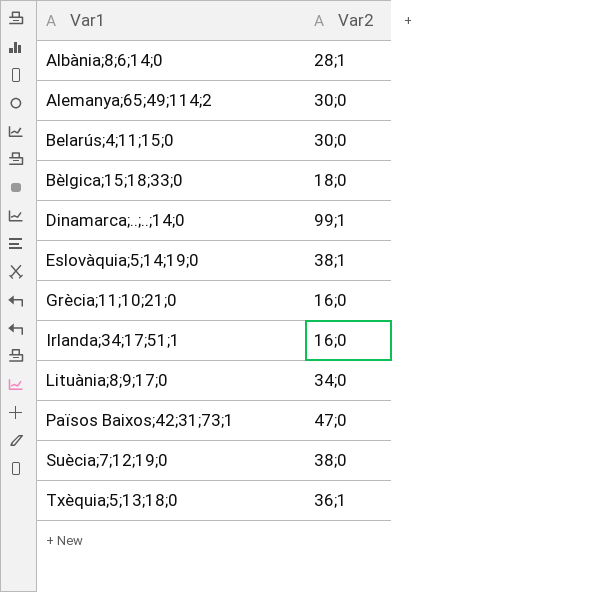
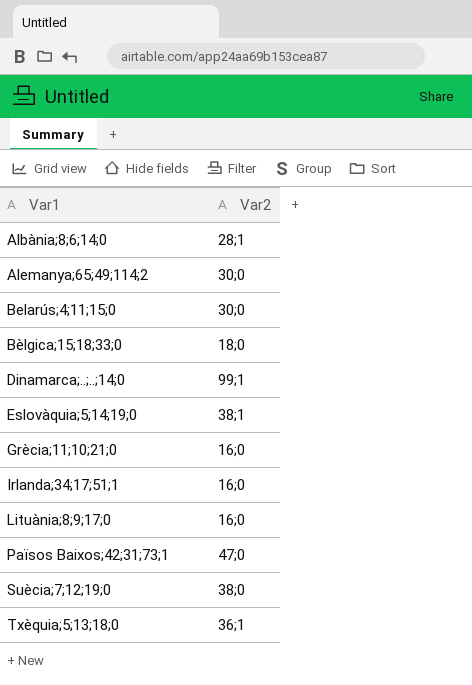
Lituània;8;9;17;0 | Var2: 34;0 -> 16;0

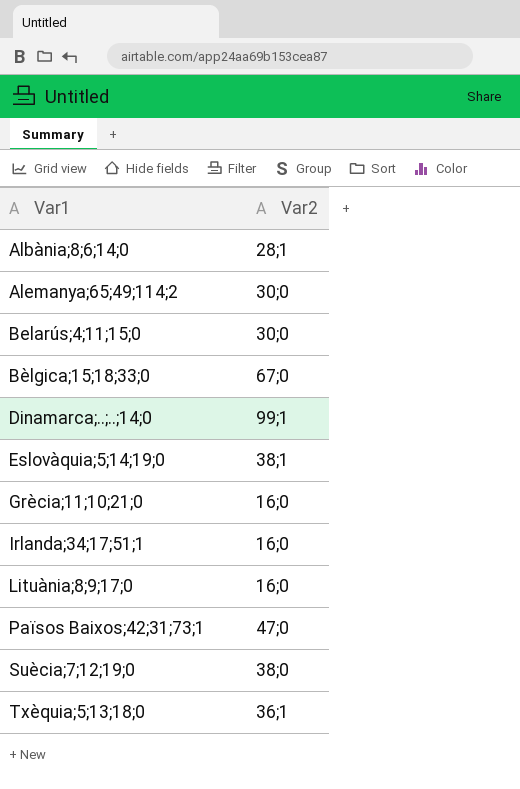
Bèlgica;15;18;33;0 | Var2: 18;0 -> 67;0

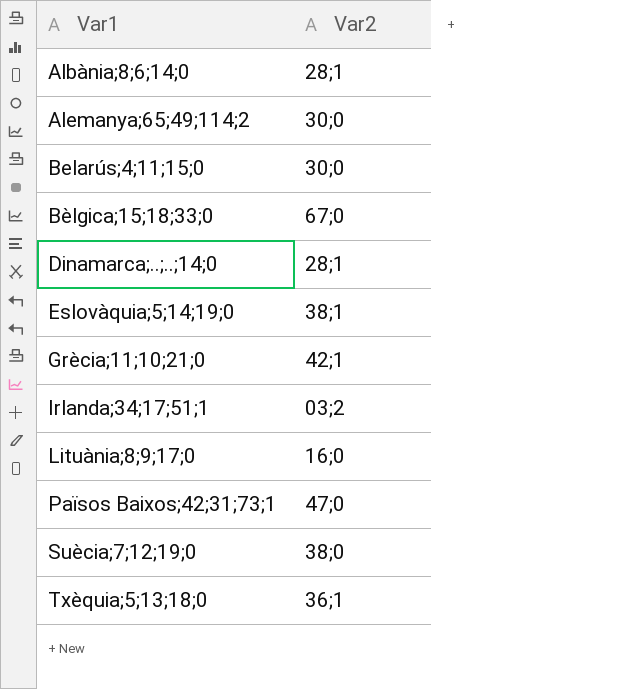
Dinamarca;..;..;14;0 | Var2: 99;1 -> 28;1
Grècia;11;10;21;0 | Var2: 16;0 -> 42;1
Irlanda;34;17;51;1 | Var2: 16;0 -> 03;2

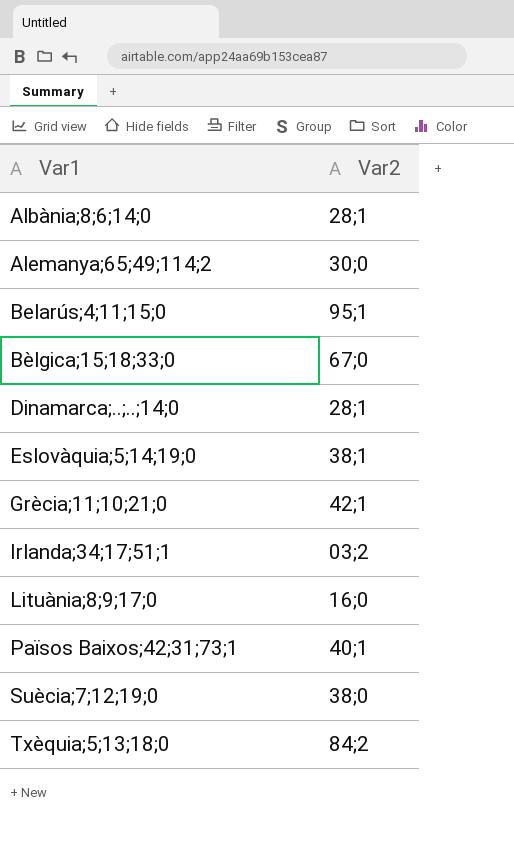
Belarús;4;11;15;0 | Var2: 30;0 -> 95;1
Països Baixos;42;31;73;1 | Var2: 47;0 -> 40;1
Txèquia;5;13;18;0 | Var2: 36;1 -> 84;2

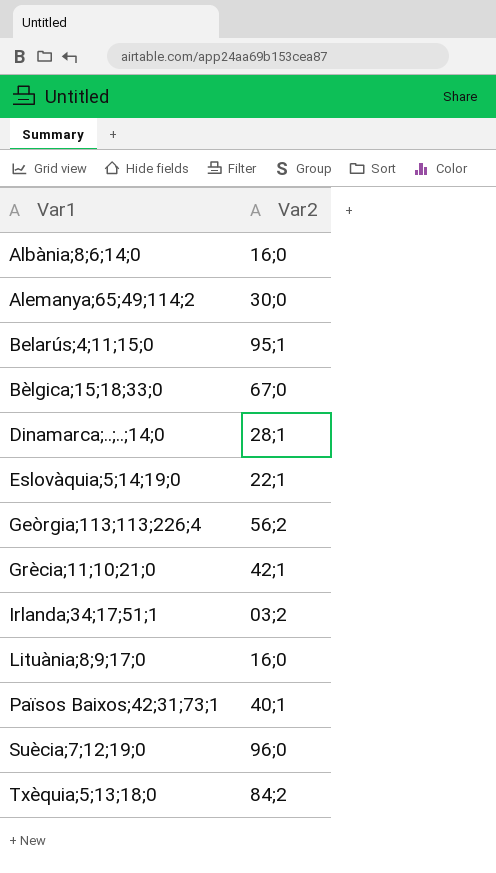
Albània;8;6;14;0 | Var2: 28;1 -> 16;0
Eslovàquia;5;14;19;0 | Var2: 38;1 -> 22;1
row Geòrgia;113;113;226;4: none -> 56;2
Suècia;7;12;19;0 | Var2: 38;0 -> 96;0

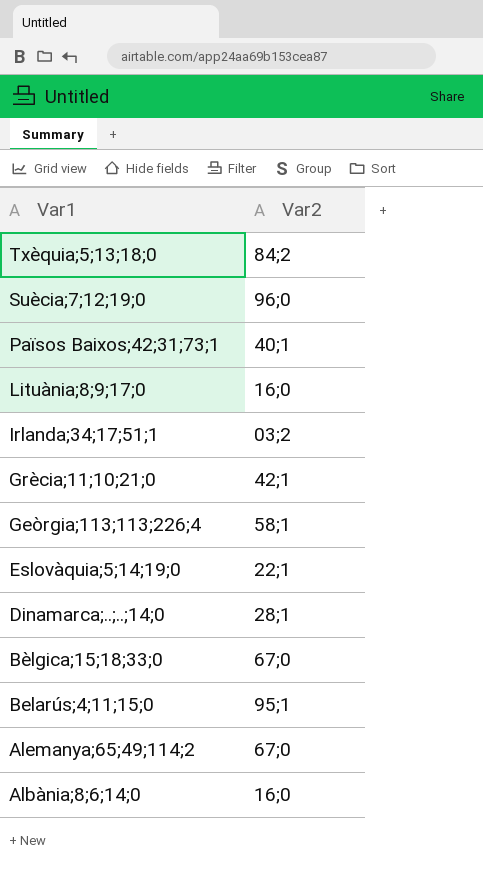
row order: Var1 ascending -> Var1 descending
Geòrgia;113;113;226;4 | Var2: 56;2 -> 58;1
Alemanya;65;49;114;2 | Var2: 30;0 -> 67;0

